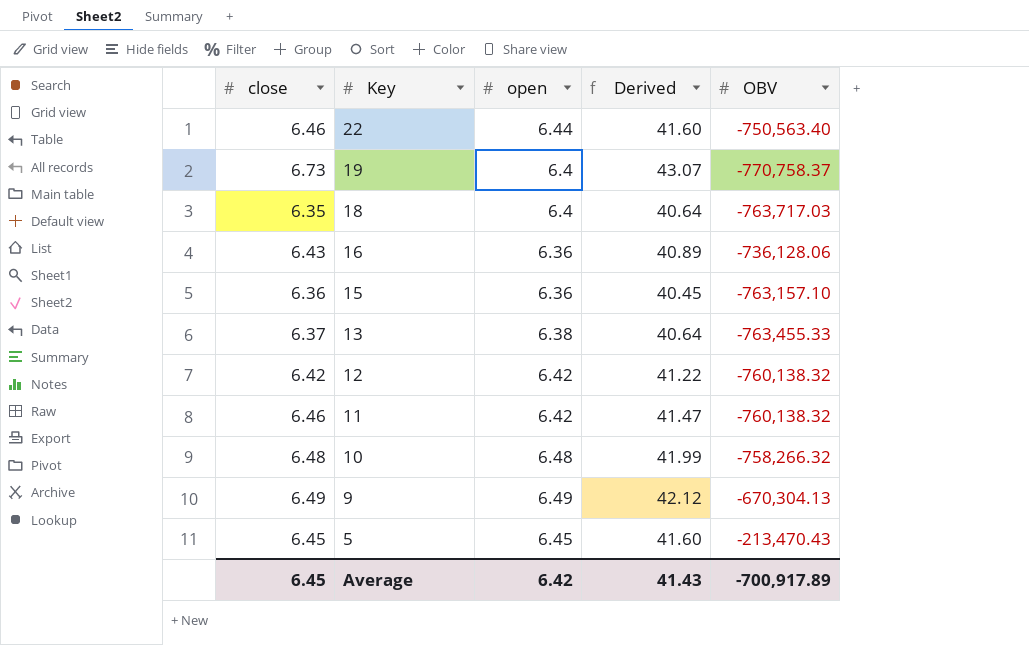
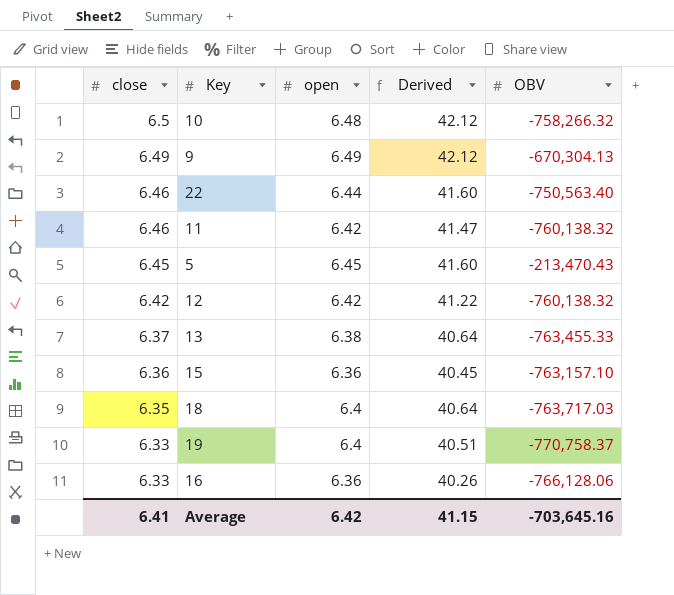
row order: Key descending -> close descending
10 | close: 6.48 -> 6.5
10 | Derived: 41.99 -> 42.12
19 | close: 6.73 -> 6.33
19 | Derived: 43.07 -> 40.51
16 | close: 6.43 -> 6.33
16 | Derived: 40.89 -> 40.26
16 | OBV: -736,128.06 -> -766,128.06
Average | close: 6.45 -> 6.41
Average | Derived: 41.43 -> 41.15
Average | OBV: -700,917.89 -> -703,645.16

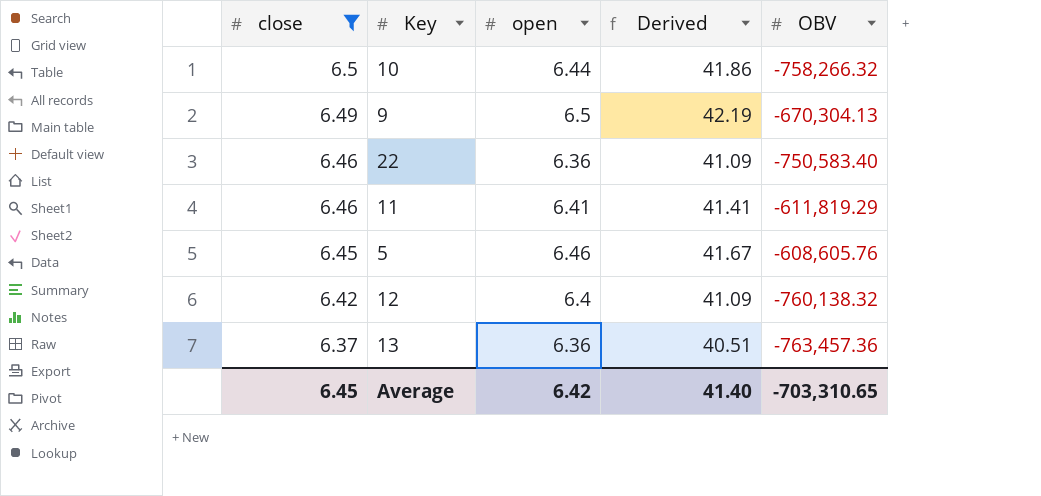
filter: none -> close >= 6.37
10 | open: 6.48 -> 6.44
10 | Derived: 42.12 -> 41.86
9 | open: 6.49 -> 6.5
9 | Derived: 42.12 -> 42.19
22 | open: 6.44 -> 6.36
22 | Derived: 41.60 -> 41.09
22 | OBV: -750,563.40 -> -750,583.40
11 | open: 6.42 -> 6.41
11 | Derived: 41.47 -> 41.41
11 | OBV: -760,138.32 -> -611,819.29
5 | open: 6.45 -> 6.46
5 | Derived: 41.60 -> 41.67
5 | OBV: -213,470.43 -> -608,605.76
12 | open: 6.42 -> 6.4
12 | Derived: 41.22 -> 41.09
13 | open: 6.38 -> 6.36
13 | Derived: 40.64 -> 40.51
13 | OBV: -763,455.33 -> -763,457.36
Average | close: 6.41 -> 6.45
Average | Derived: 41.15 -> 41.40
Average | OBV: -703,645.16 -> -703,310.65

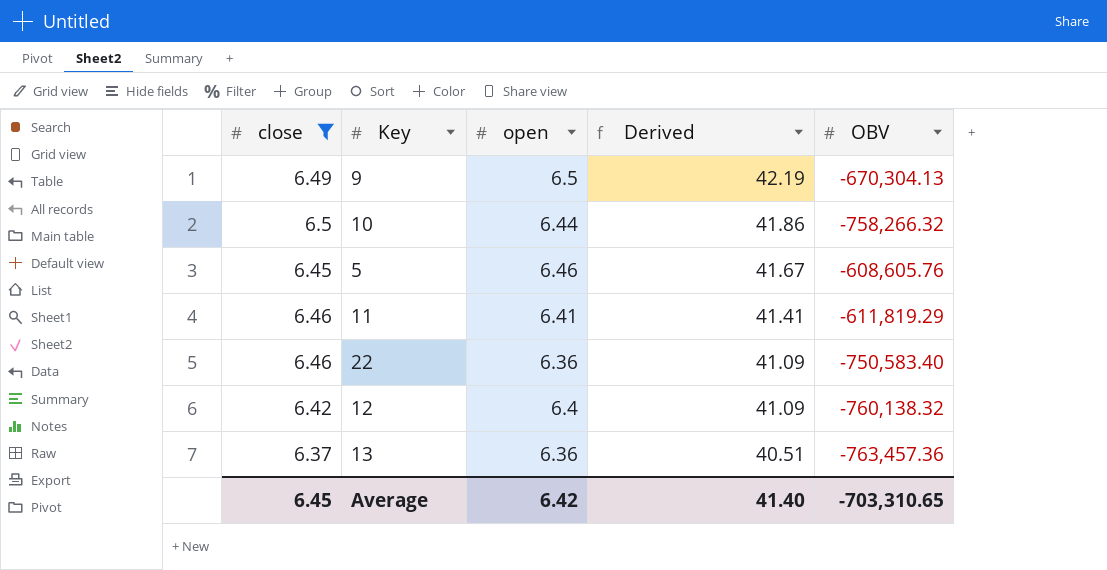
row order: close descending -> Derived descending

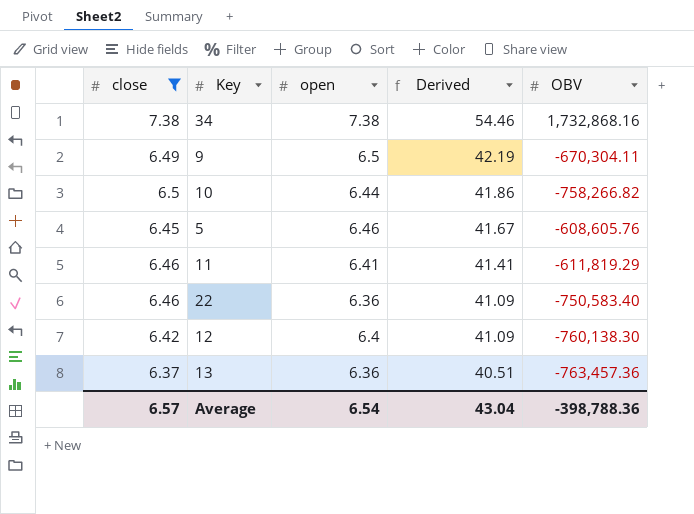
row 34: none -> 7.38 | 7.38 | 54.46 | 1,732,868.16
9 | OBV: -670,304.13 -> -670,304.11
10 | OBV: -758,266.32 -> -758,266.82
12 | OBV: -760,138.32 -> -760,138.30
Average | close: 6.45 -> 6.57
Average | open: 6.42 -> 6.54
Average | Derived: 41.40 -> 43.04
Average | OBV: -703,310.65 -> -398,788.36

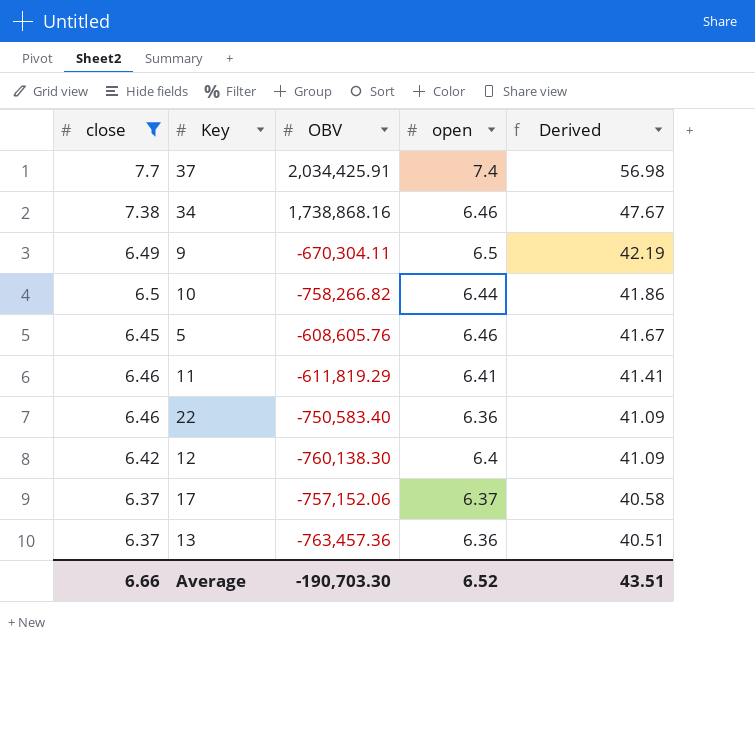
column OBV | position: 5 -> 3
row 37: none -> 7.7 | 2,034,425.91 | 7.4 | 56.98
34 | OBV: 1,732,868.16 -> 1,738,868.16
34 | open: 7.38 -> 6.46
34 | Derived: 54.46 -> 47.67
row 17: none -> 6.37 | -757,152.06 | 6.37 | 40.58
Average | close: 6.57 -> 6.66
Average | OBV: -398,788.36 -> -190,703.30
Average | open: 6.54 -> 6.52
Average | Derived: 43.04 -> 43.51

